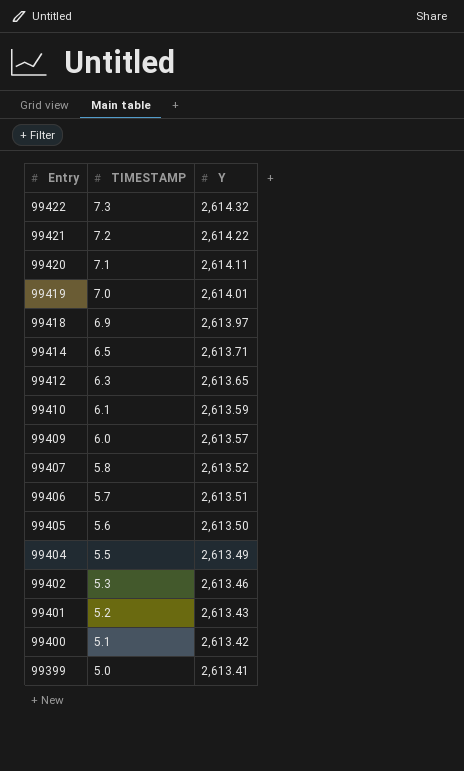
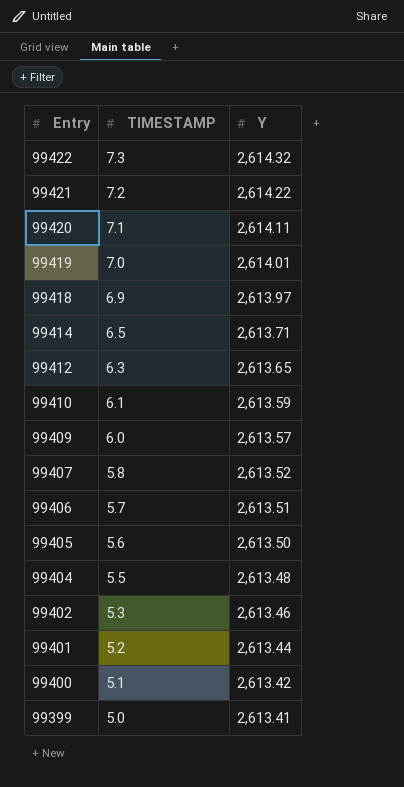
99404 | Y: 2,613.49 -> 2,613.48
99401 | Y: 2,613.43 -> 2,613.44

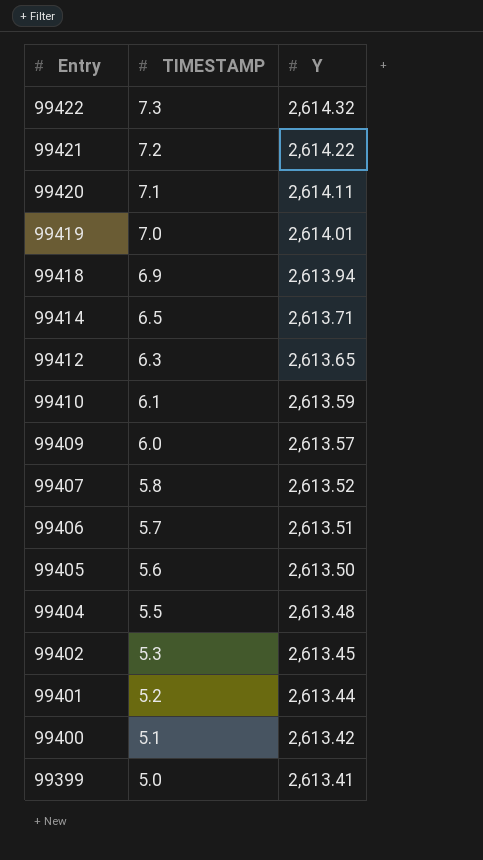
99418 | Y: 2,613.97 -> 2,613.94
99402 | Y: 2,613.46 -> 2,613.45

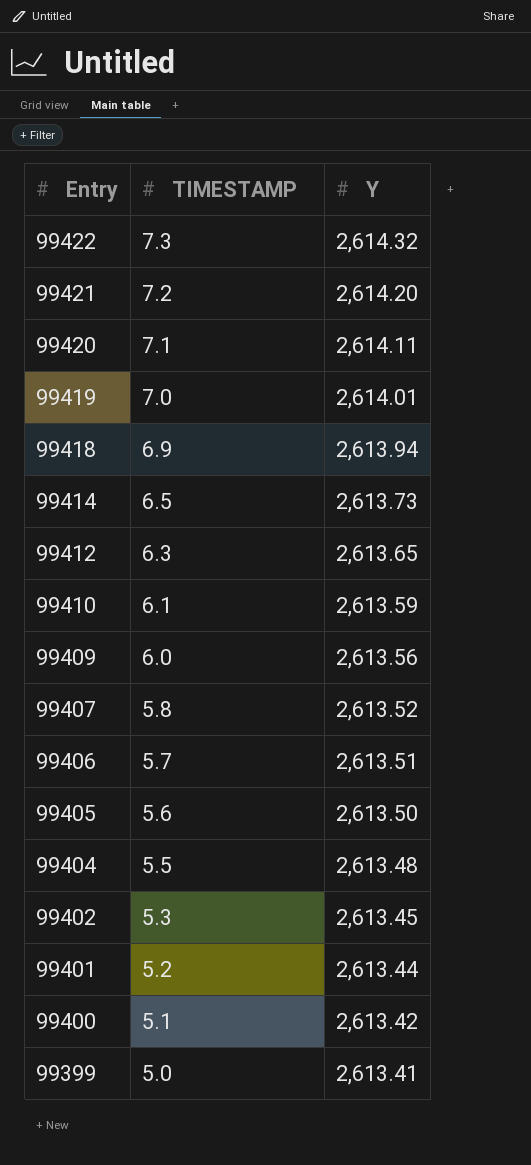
99421 | Y: 2,614.22 -> 2,614.20
99414 | Y: 2,613.71 -> 2,613.73
99409 | Y: 2,613.57 -> 2,613.56

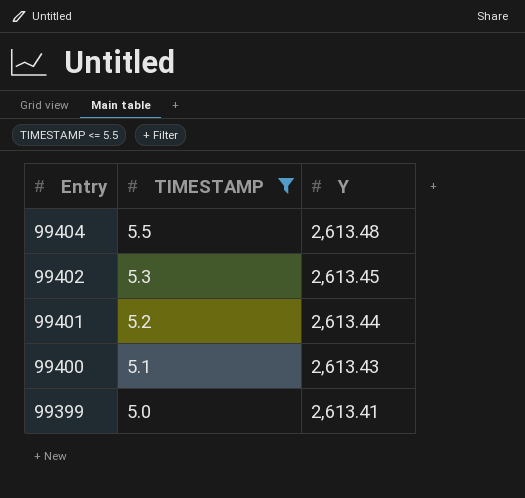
filter: none -> TIMESTAMP <= 5.5
99400 | Y: 2,613.42 -> 2,613.43

